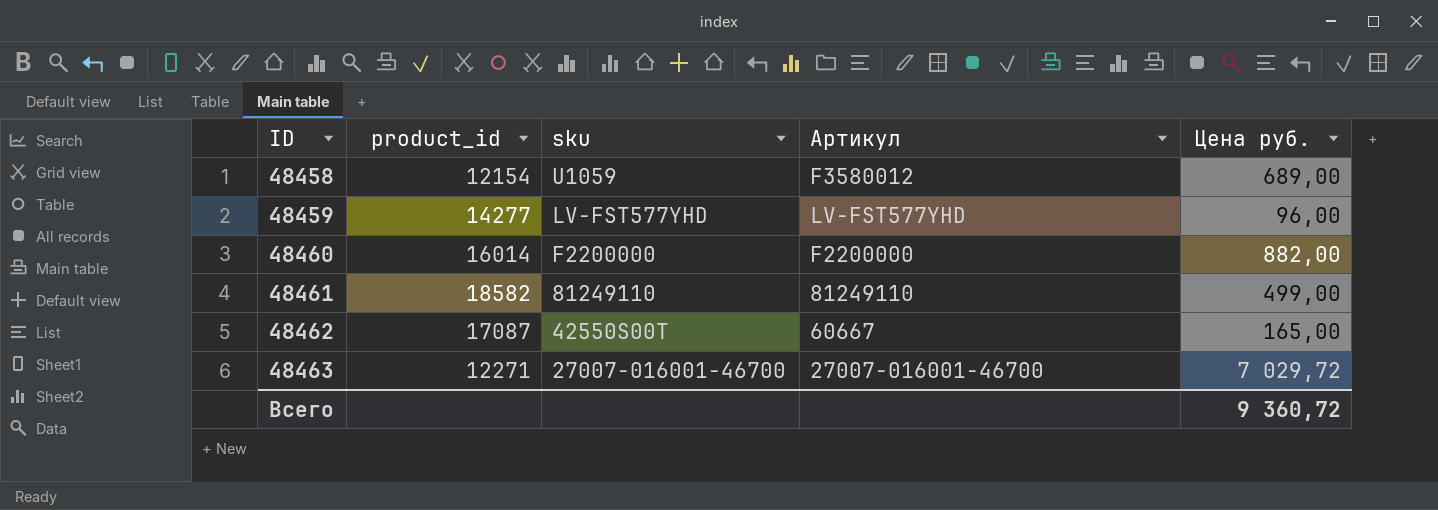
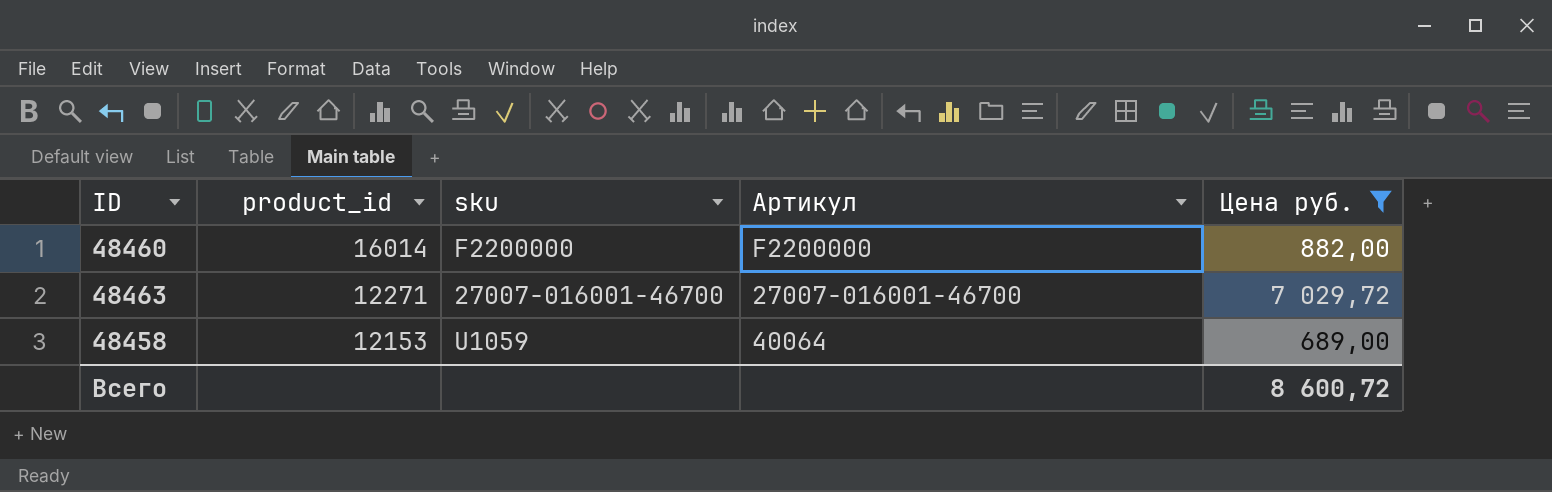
filter: none -> Цена руб. >= 689,00
row order: ID ascending -> product_id descending
48458 | product_id: 12154 -> 12153
48458 | Артикул: F3580012 -> 40064
Всего | Цена руб.: 9 360,72 -> 8 600,72

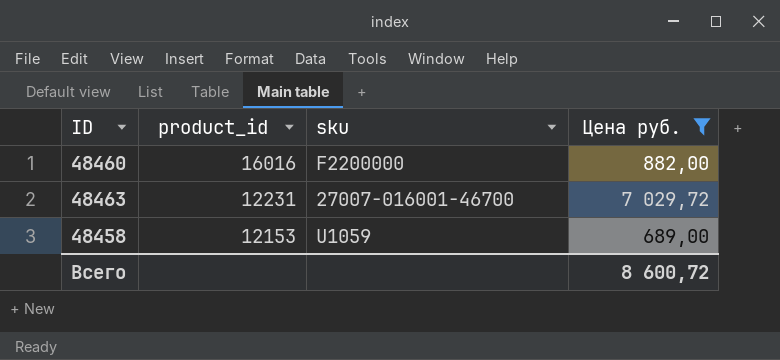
column Артикул | position: 4 -> none
48460 | product_id: 16014 -> 16016
48463 | product_id: 12271 -> 12231

